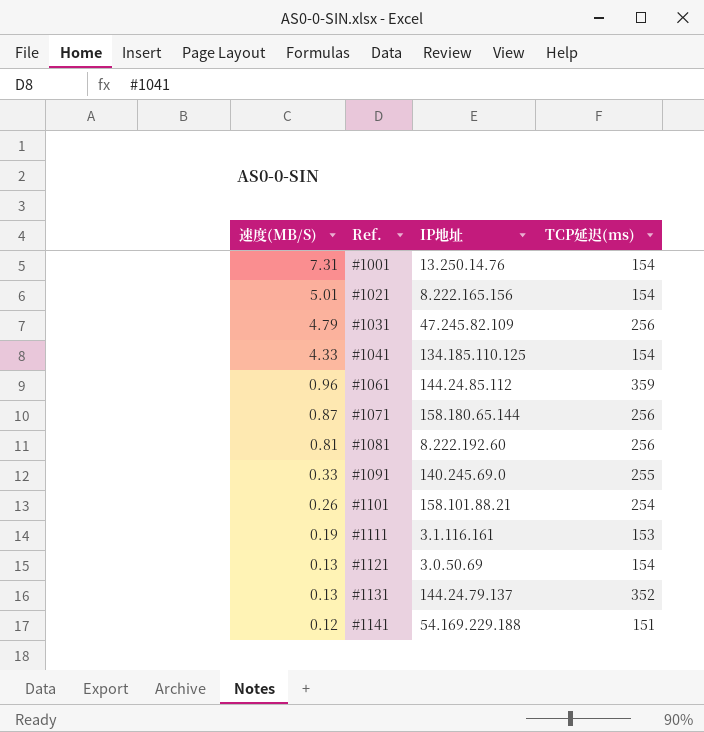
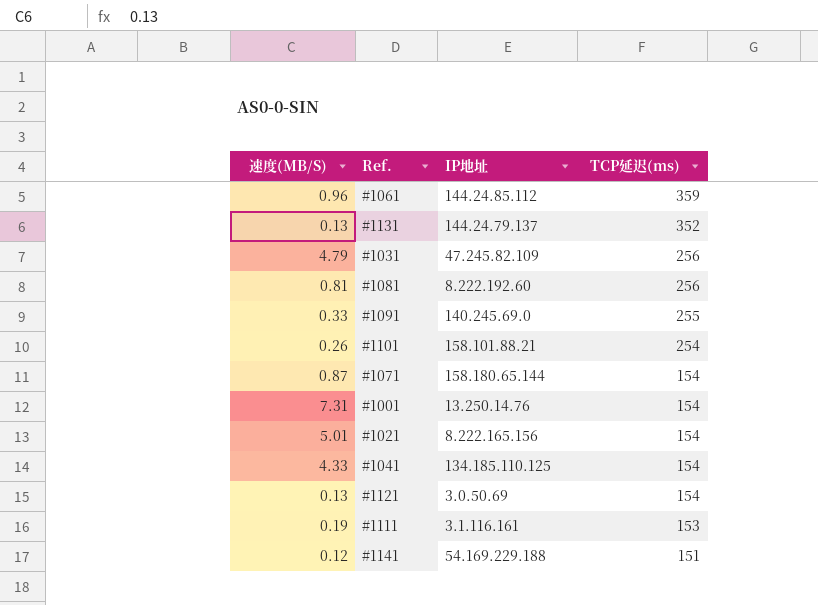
row order: 速度(MB/S) descending -> TCP延迟(ms) descending
#1071 | TCP延迟(ms): 256 -> 154

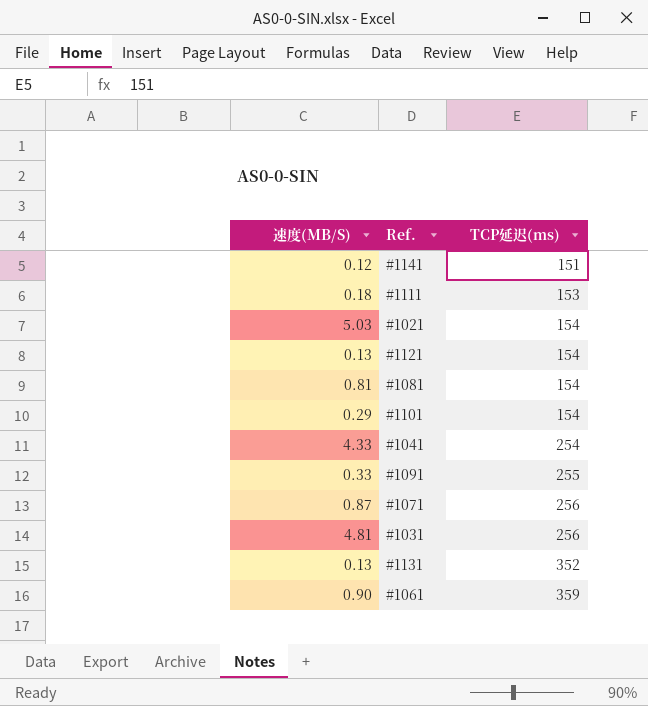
row order: TCP延迟(ms) descending -> TCP延迟(ms) ascending
column IP地址 | position: 3 -> none
row #1001: 7.31 | 13.250.14.76 | 154 -> none
#1111 | 速度(MB/S): 0.19 -> 0.18
#1021 | 速度(MB/S): 5.01 -> 5.03
#1081 | TCP延迟(ms): 256 -> 154
#1101 | 速度(MB/S): 0.26 -> 0.29
#1101 | TCP延迟(ms): 254 -> 154
#1041 | TCP延迟(ms): 154 -> 254
#1071 | TCP延迟(ms): 154 -> 256
#1031 | 速度(MB/S): 4.79 -> 4.81
#1061 | 速度(MB/S): 0.96 -> 0.90

